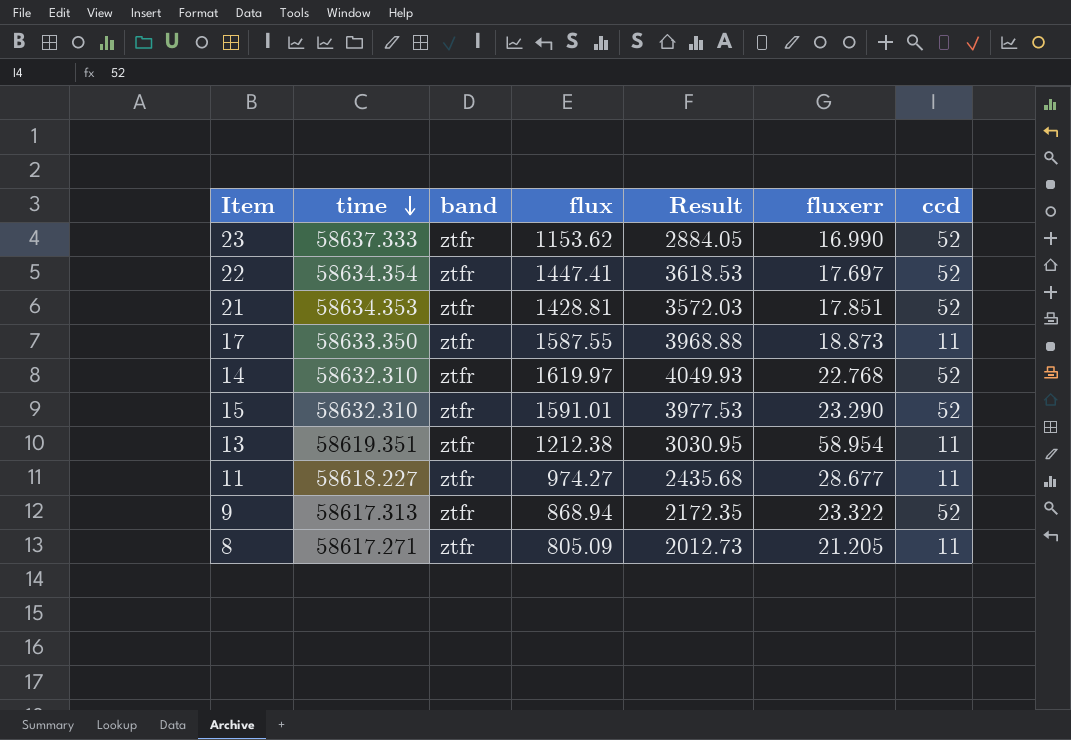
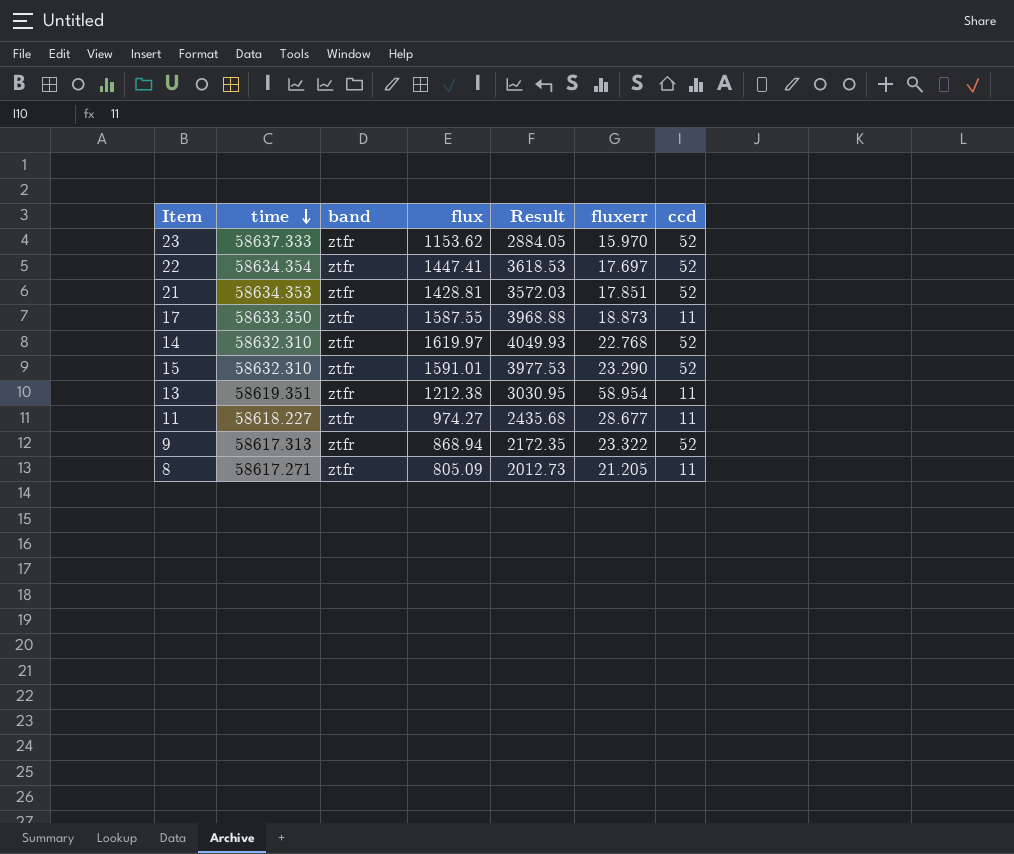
23 | fluxerr: 16.990 -> 15.970

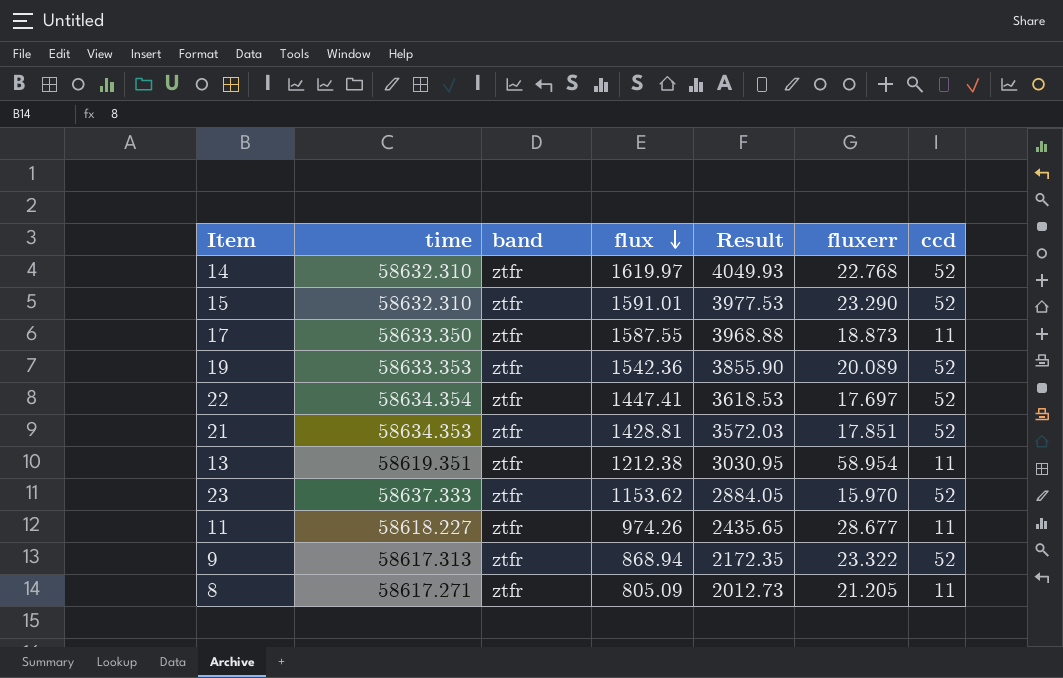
row order: time descending -> flux descending
row 19: none -> 58633.353 | ztfr | 1542.36 | 3855.90 | 20.089 | 52
11 | flux: 974.27 -> 974.26
11 | Result: 2435.68 -> 2435.65

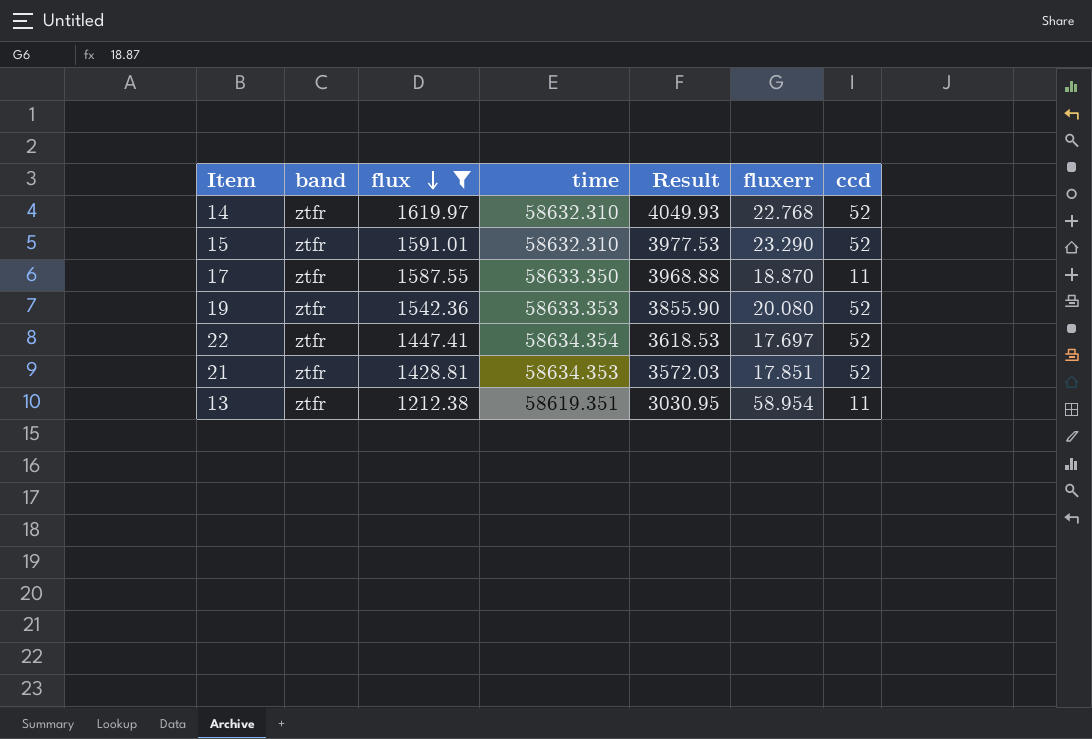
filter: none -> flux >= 1212.38
column time | position: 2 -> 4
17 | fluxerr: 18.873 -> 18.870
19 | fluxerr: 20.089 -> 20.080

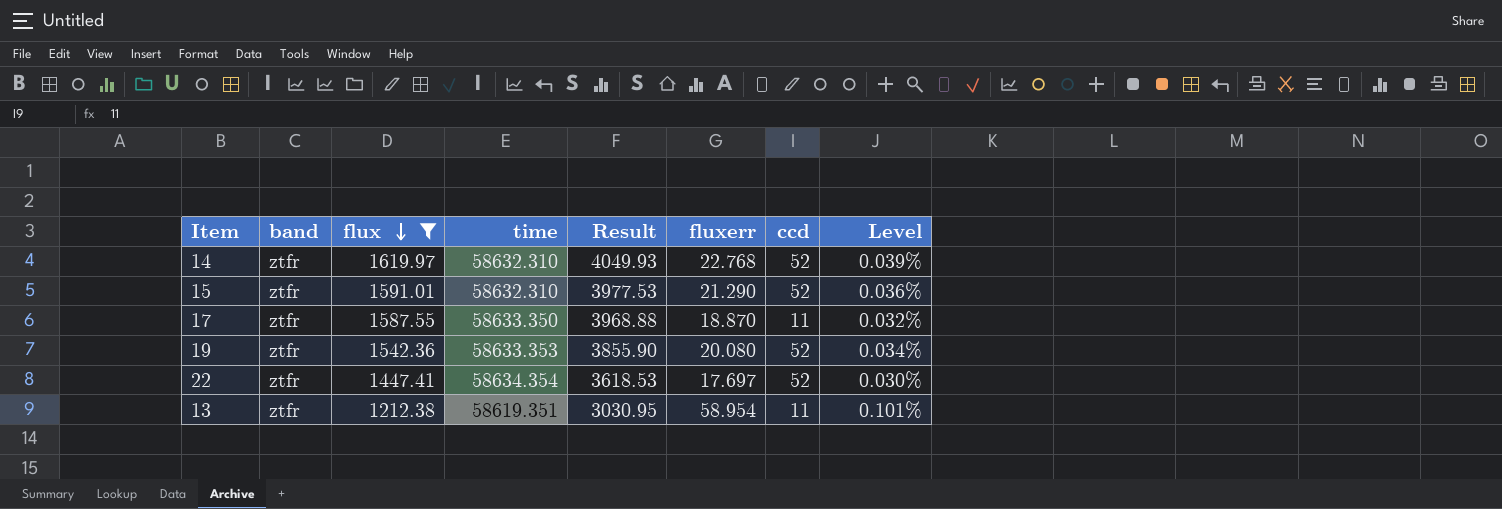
column Level | formula: none -> [fluxerr] / [time]
row 21: ztfr | 1428.81 | 58634.353 | 3572.03 | 17.851 | 52 -> none
15 | fluxerr: 23.290 -> 21.290

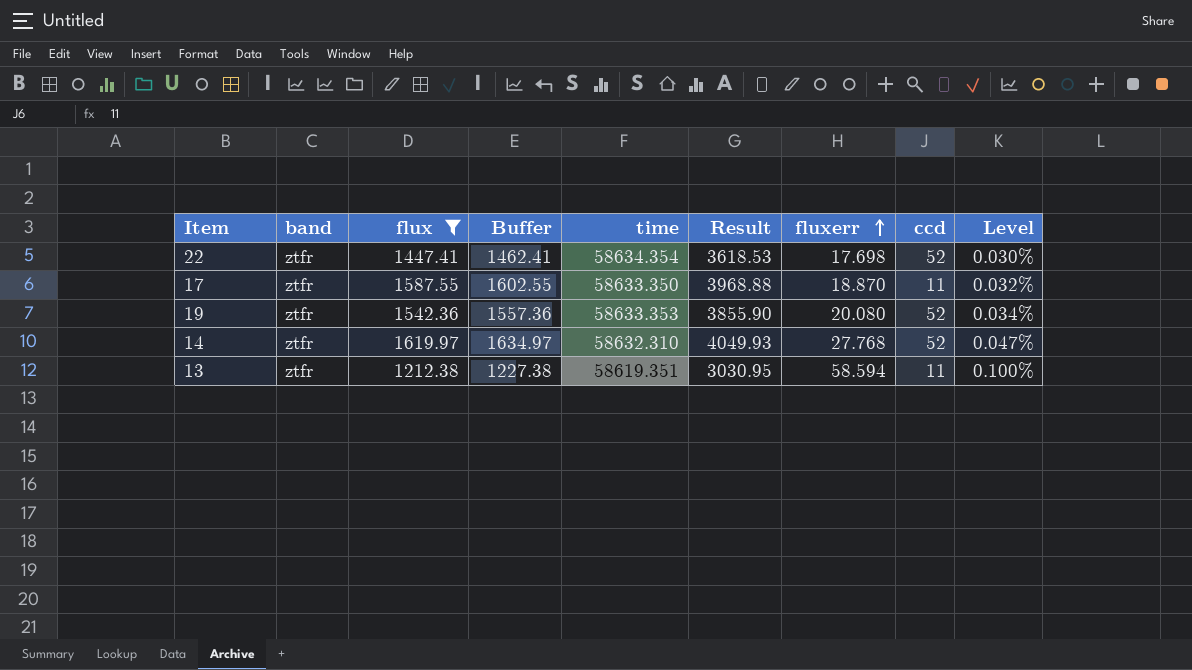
row order: flux descending -> fluxerr ascending
column Buffer | formula: none -> [flux] + 15
row 15: ztfr | 1591.01 | 58632.310 | 3977.53 | 21.290 | 52 | 0.036% -> none
22 | fluxerr: 17.697 -> 17.698
14 | fluxerr: 22.768 -> 27.768
14 | Level: 0.039% -> 0.047%
13 | fluxerr: 58.954 -> 58.594
13 | Level: 0.101% -> 0.100%

